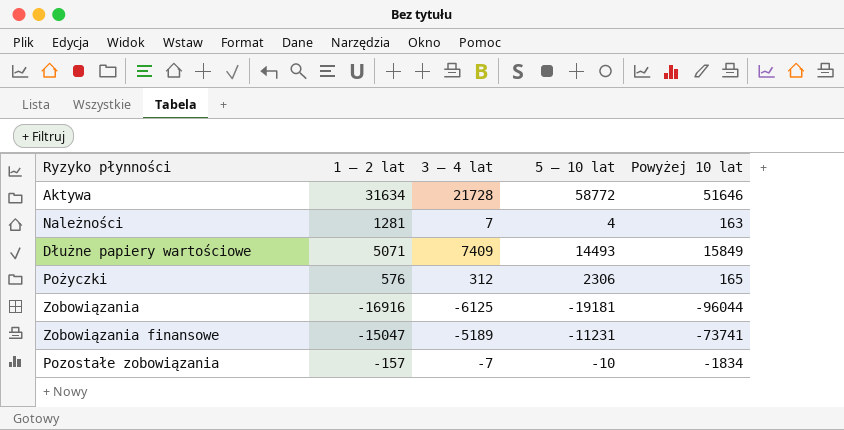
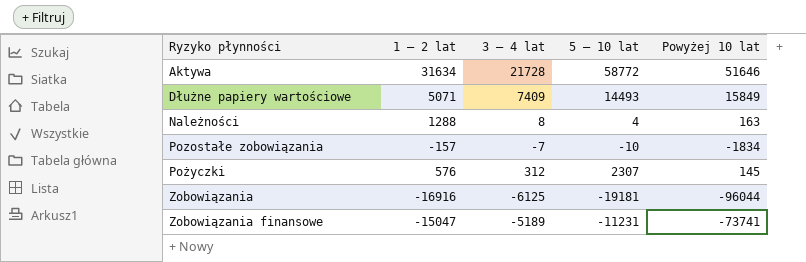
row order: none -> Ryzyko płynności ascending
Należności | 1 – 2 lat: 1281 -> 1288
Należności | 3 – 4 lat: 7 -> 8
Pożyczki | 5 – 10 lat: 2306 -> 2307
Pożyczki | Powyżej 10 lat: 165 -> 145

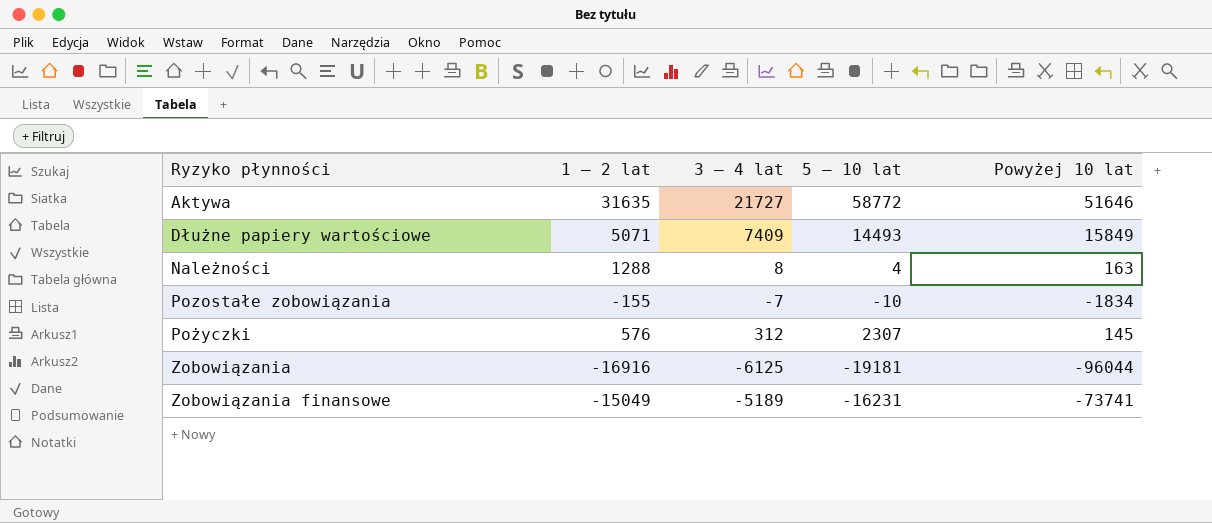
Aktywa | 1 – 2 lat: 31634 -> 31635
Aktywa | 3 – 4 lat: 21728 -> 21727
Pozostałe zobowiązania | 1 – 2 lat: -157 -> -155
Zobowiązania finansowe | 1 – 2 lat: -15047 -> -15049
Zobowiązania finansowe | 5 – 10 lat: -11231 -> -16231

